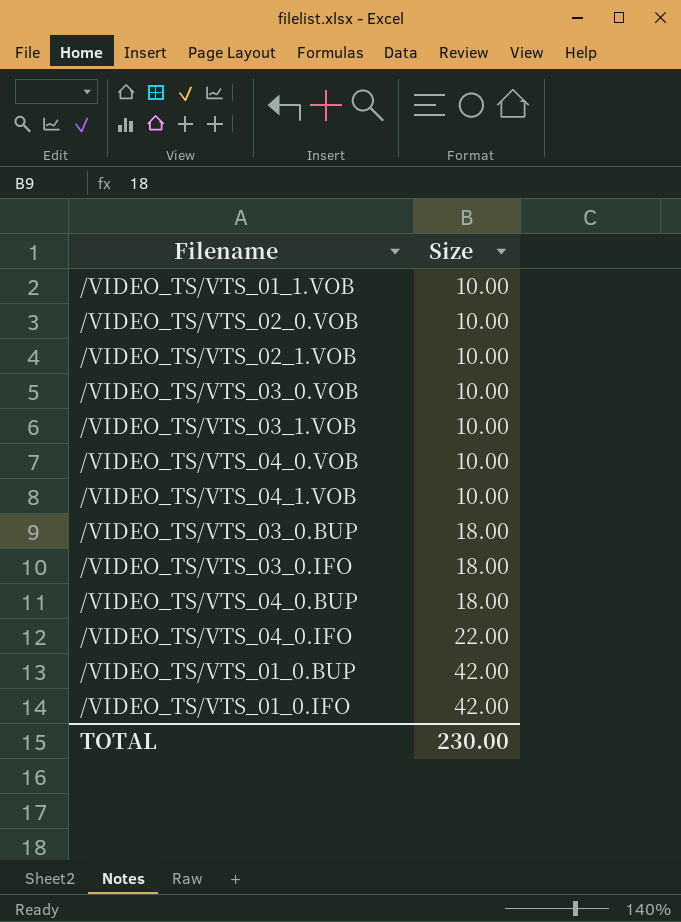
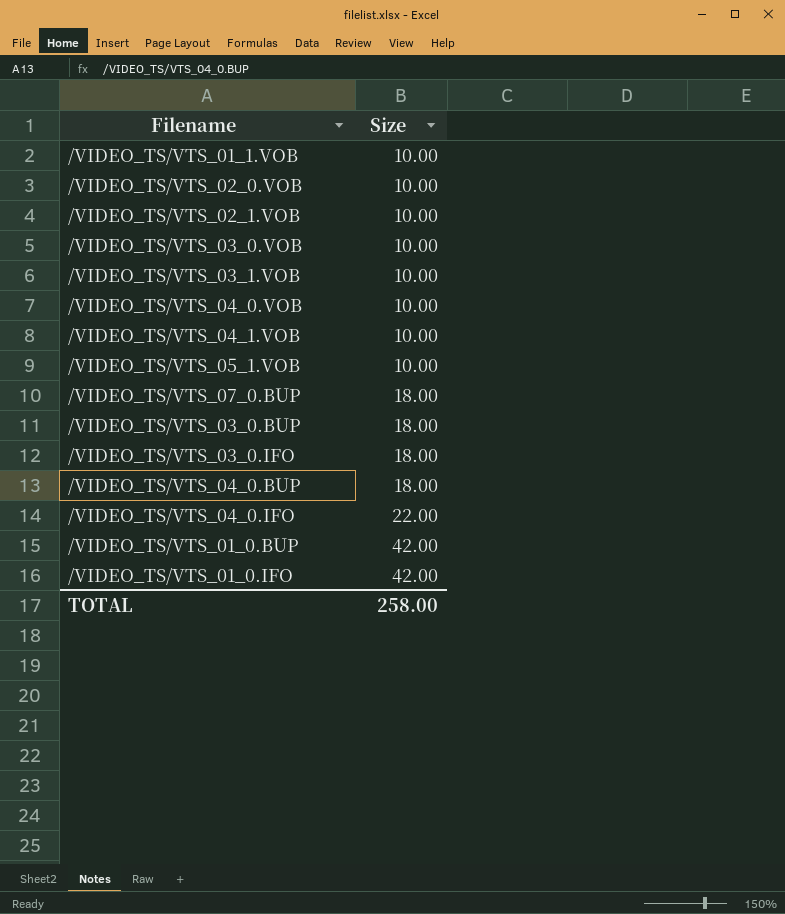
row /VIDEO_TS/VTS_05_1.VOB: none -> 10.00
row /VIDEO_TS/VTS_07_0.BUP: none -> 18.00
TOTAL | Size: 230.00 -> 258.00

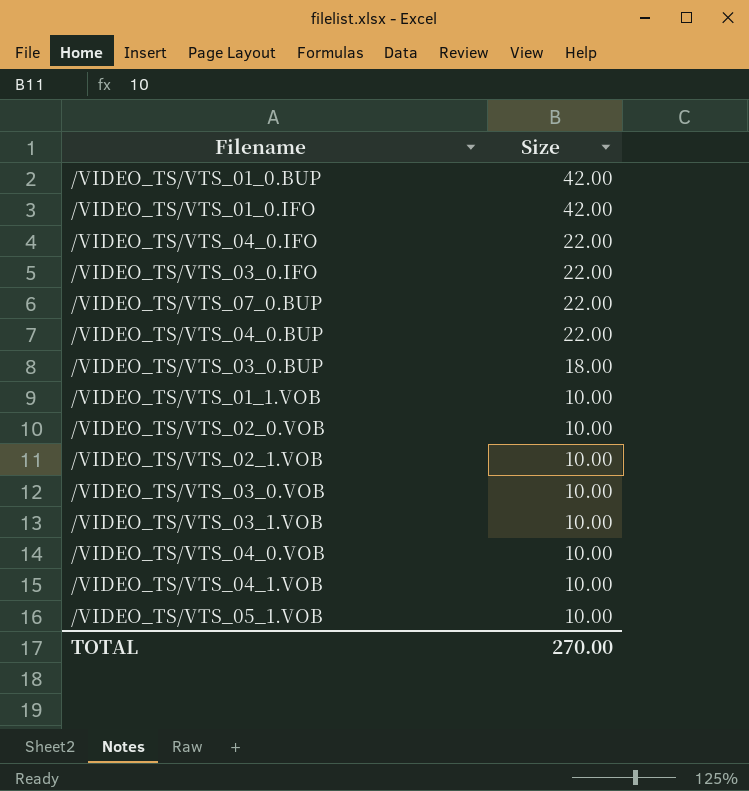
row order: Size ascending -> Size descending
/VIDEO_TS/VTS_03_0.IFO | Size: 18.00 -> 22.00
/VIDEO_TS/VTS_07_0.BUP | Size: 18.00 -> 22.00
/VIDEO_TS/VTS_04_0.BUP | Size: 18.00 -> 22.00
TOTAL | Size: 258.00 -> 270.00

